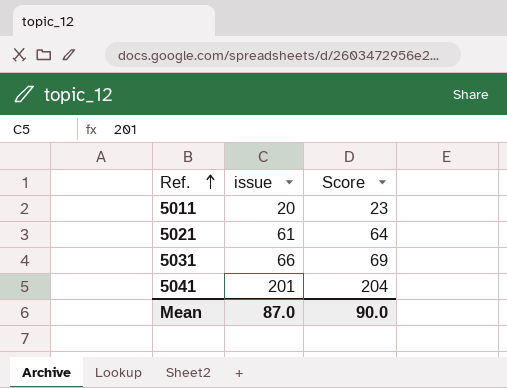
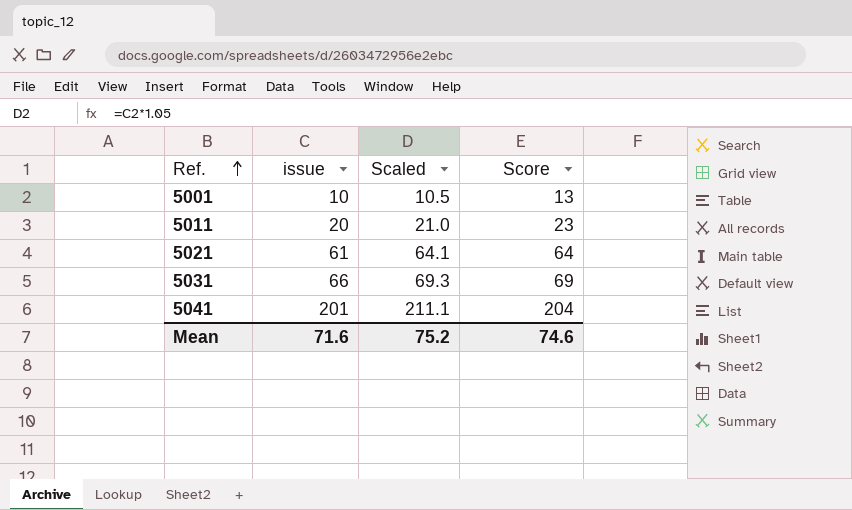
column Scaled | formula: none -> [issue] * 1.05
row 5001: none -> 10 | 10.5 | 13
Mean | issue: 87.0 -> 71.6
Mean | Score: 90.0 -> 74.6

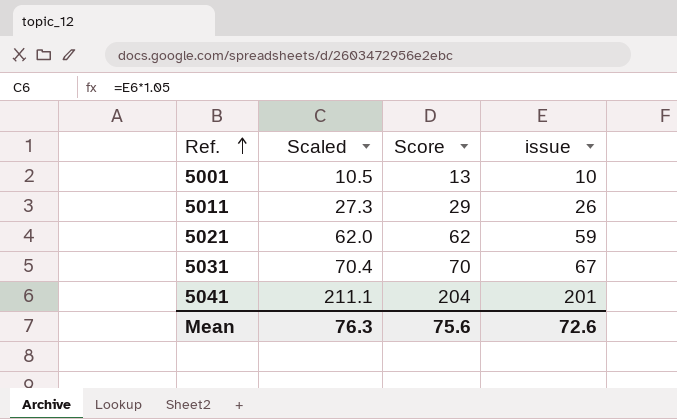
column issue | position: 2 -> 4
5011 | Scaled: 21.0 -> 27.3
5011 | Score: 23 -> 29
5011 | issue: 20 -> 26
5021 | Scaled: 64.1 -> 62.0
5021 | Score: 64 -> 62
5021 | issue: 61 -> 59
5031 | Scaled: 69.3 -> 70.4
5031 | Score: 69 -> 70
5031 | issue: 66 -> 67
Mean | Scaled: 75.2 -> 76.3
Mean | Score: 74.6 -> 75.6
Mean | issue: 71.6 -> 72.6

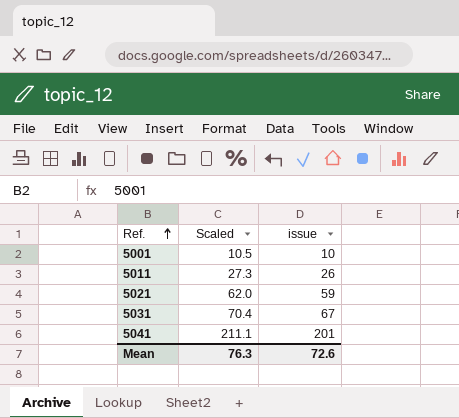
column Score | formula: [issue] + 3 -> none

